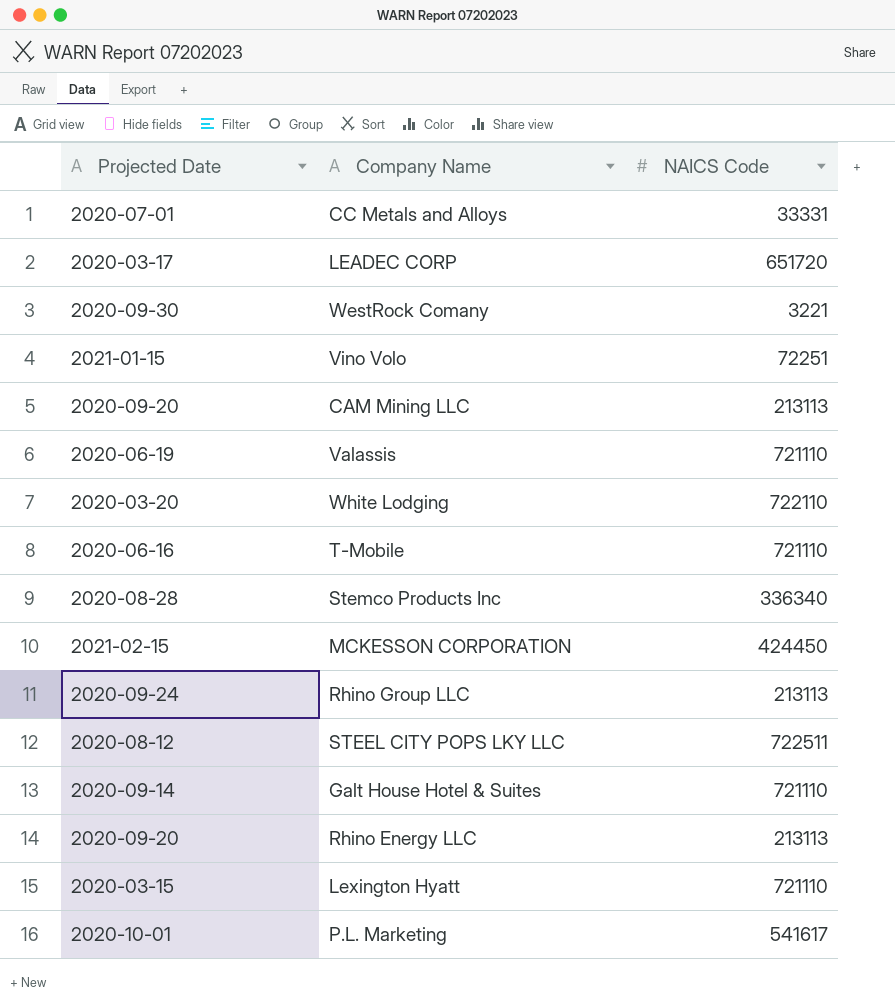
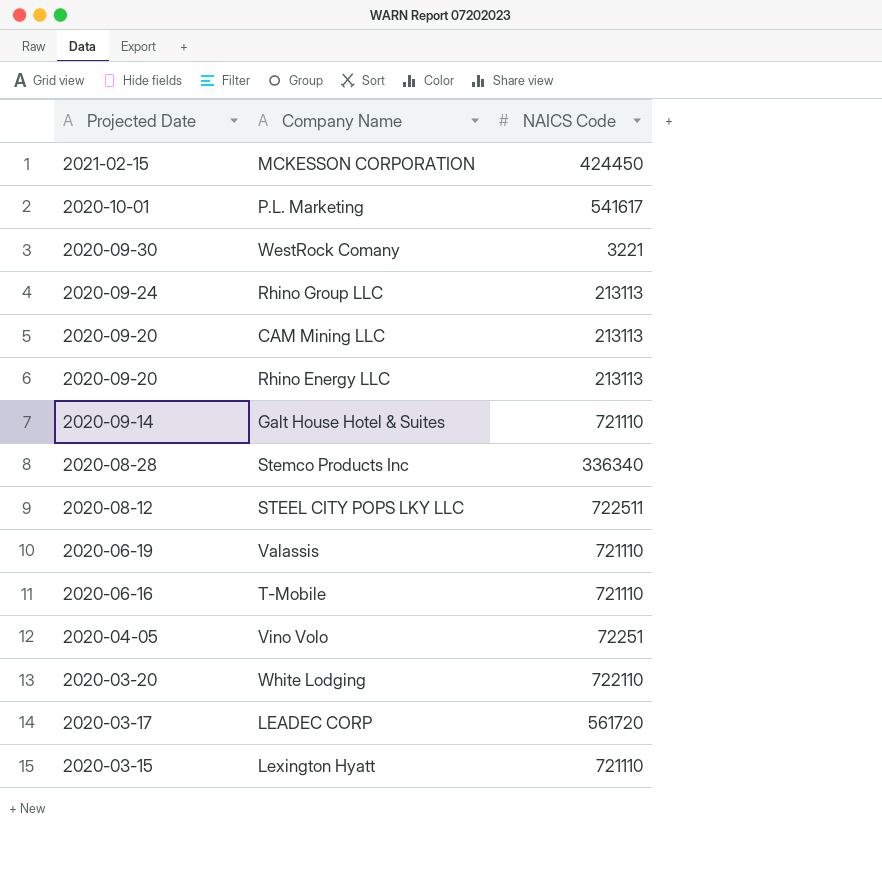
row order: none -> Projected Date descending
row CC Metals and Alloys: 2020-07-01 | 33331 -> none
Vino Volo | Projected Date: 2021-01-15 -> 2020-04-05
LEADEC CORP | NAICS Code: 651720 -> 561720

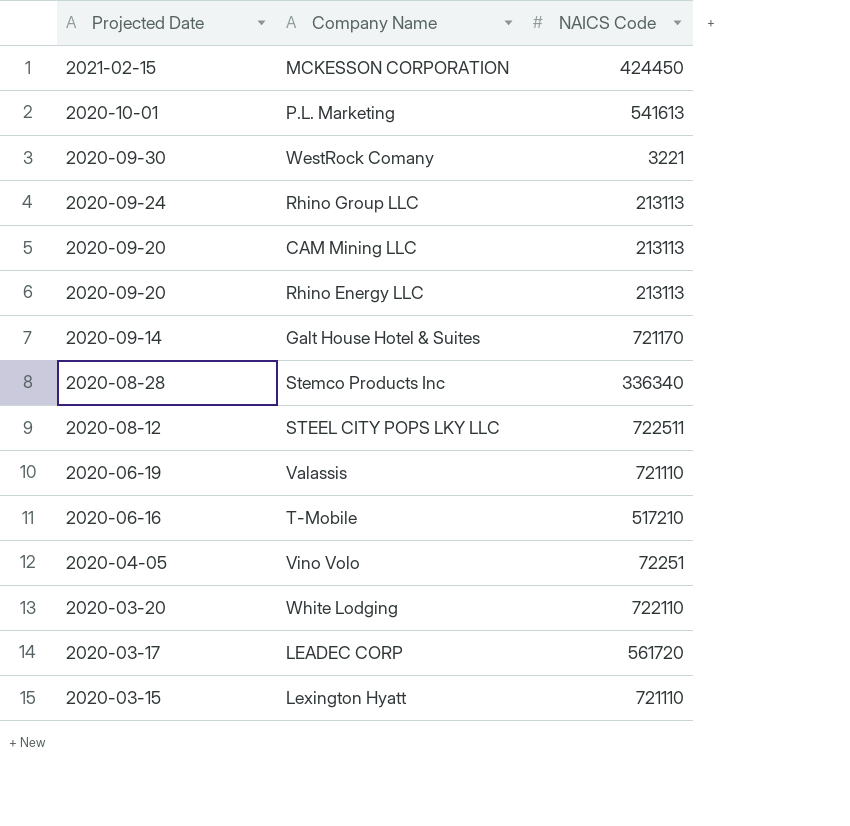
P.L. Marketing | NAICS Code: 541617 -> 541613
Galt House Hotel & Suites | NAICS Code: 721110 -> 721170
T-Mobile | NAICS Code: 721110 -> 517210

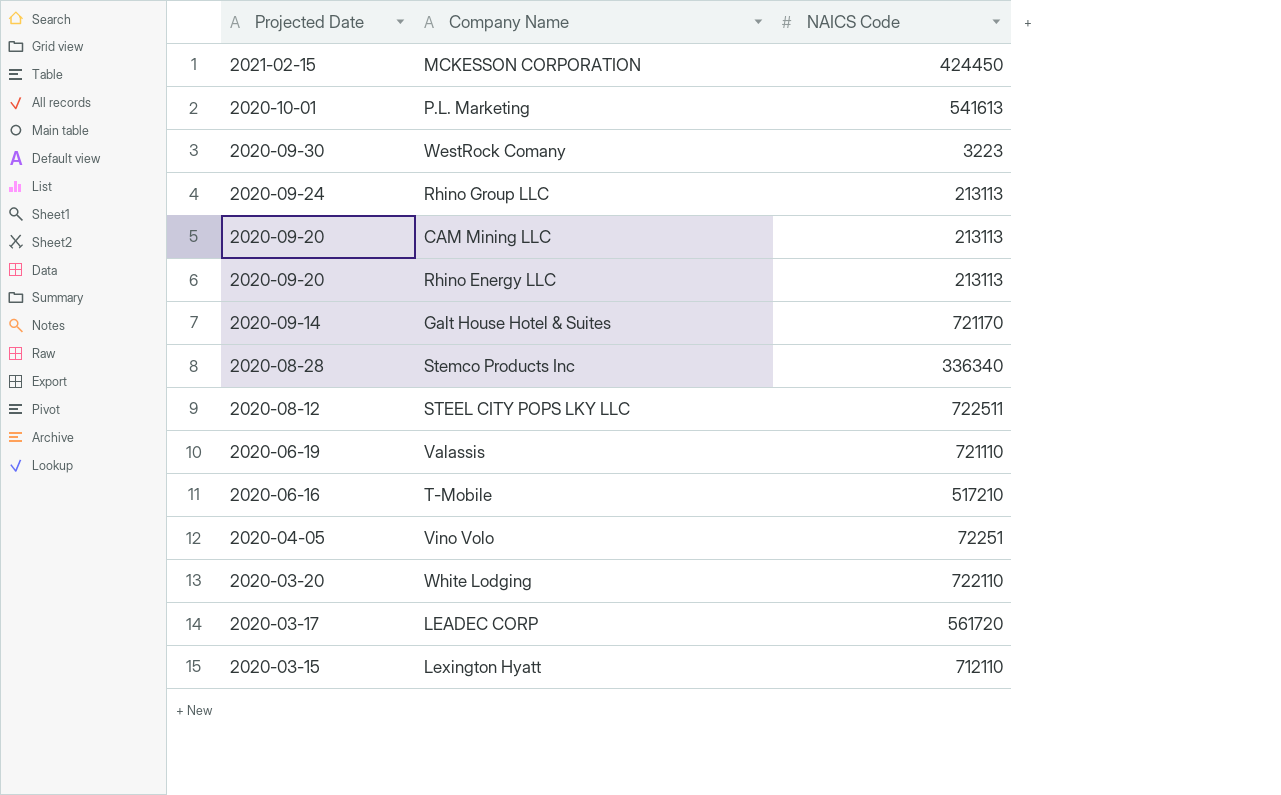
WestRock Comany | NAICS Code: 3221 -> 3223
Lexington Hyatt | NAICS Code: 721110 -> 712110

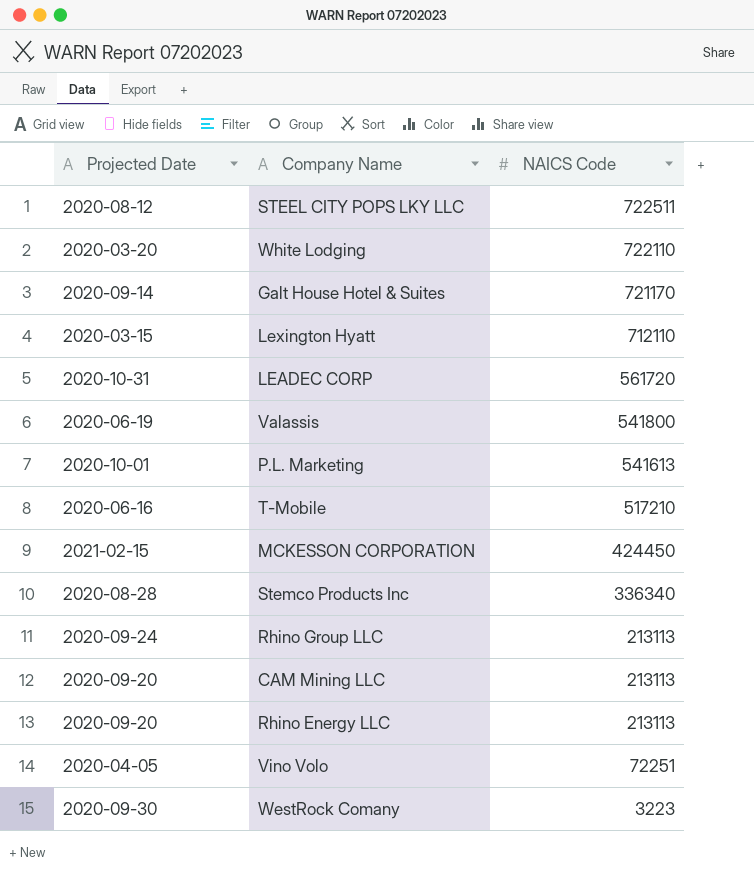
row order: Projected Date descending -> NAICS Code descending
LEADEC CORP | Projected Date: 2020-03-17 -> 2020-10-31
Valassis | NAICS Code: 721110 -> 541800

